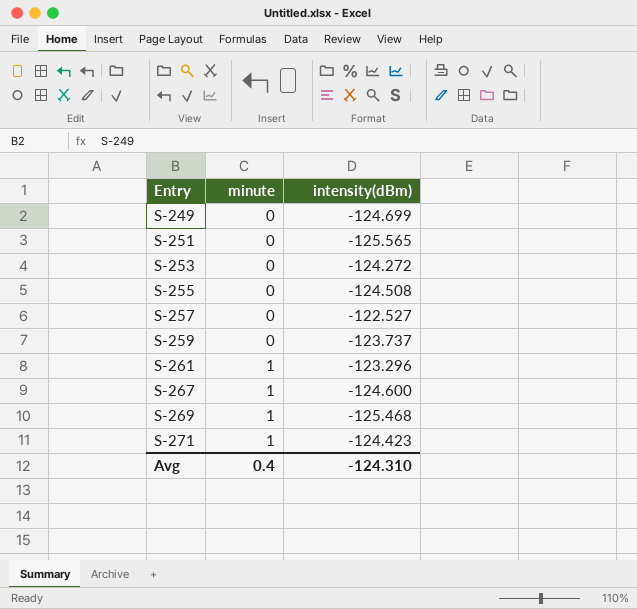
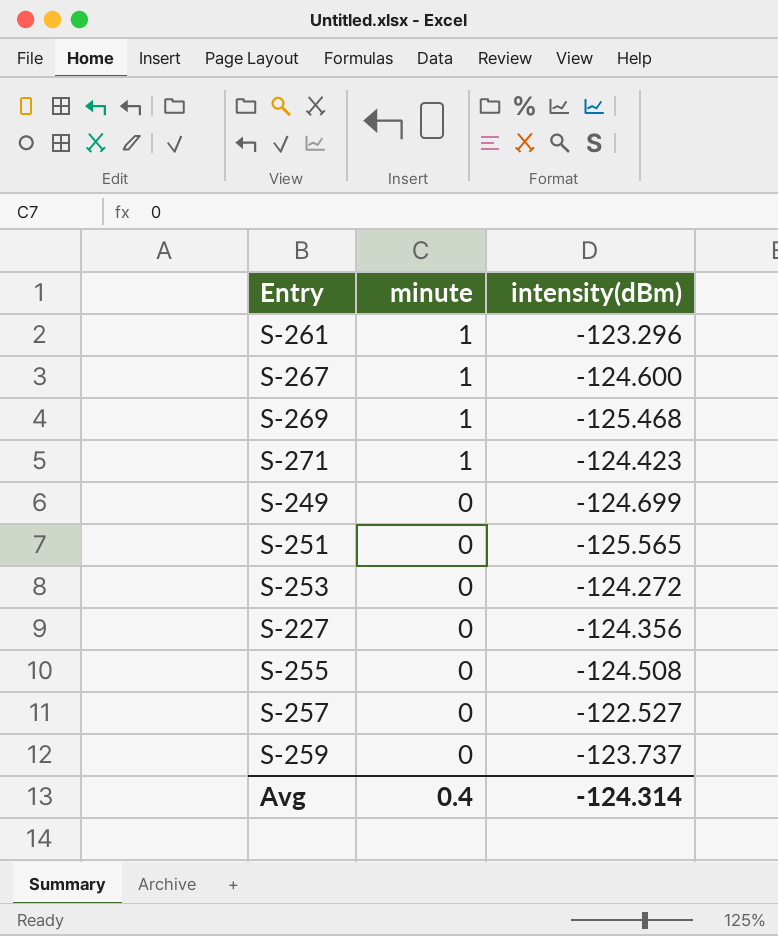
row order: Entry ascending -> minute descending
row S-227: none -> 0 | -124.356
Avg | intensity(dBm): -124.310 -> -124.314

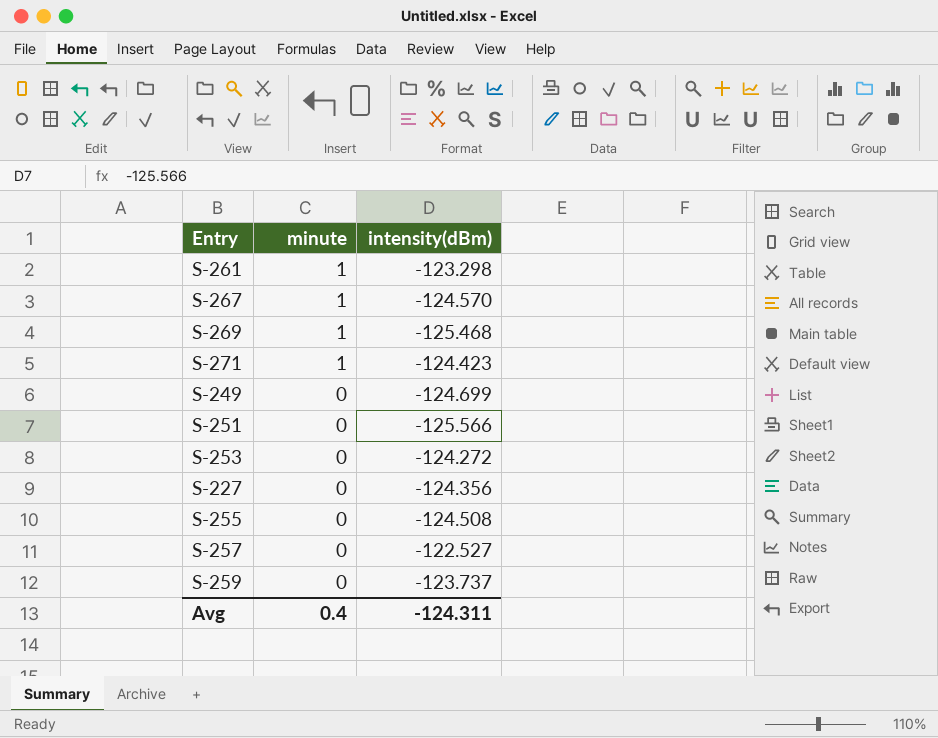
S-261 | intensity(dBm): -123.296 -> -123.298
S-267 | intensity(dBm): -124.600 -> -124.570
S-251 | intensity(dBm): -125.565 -> -125.566
Avg | intensity(dBm): -124.314 -> -124.311

